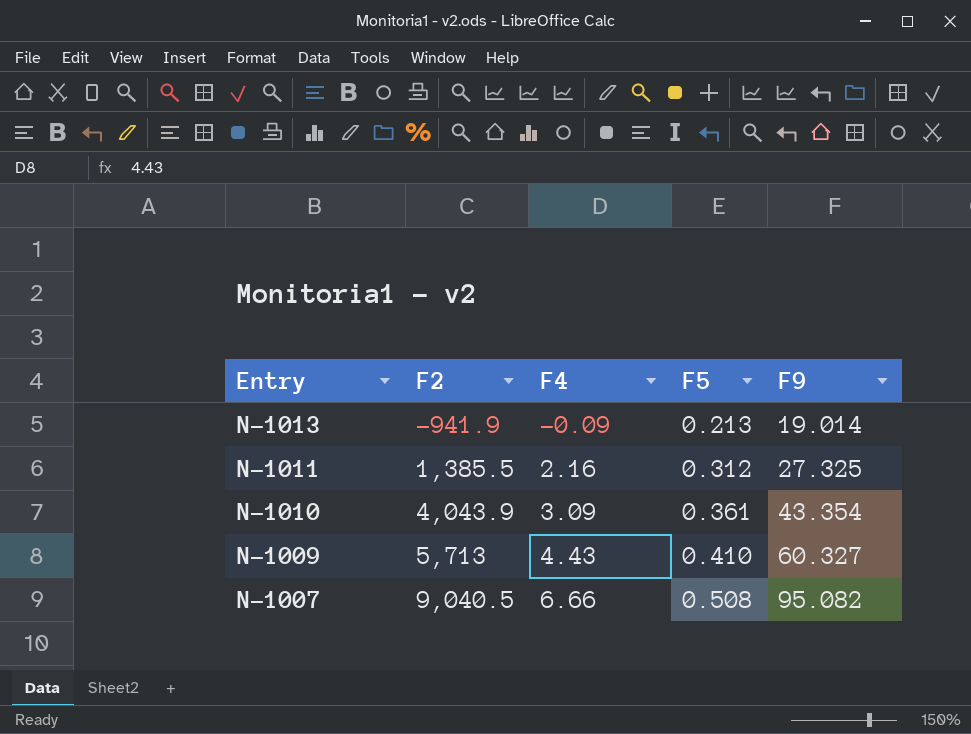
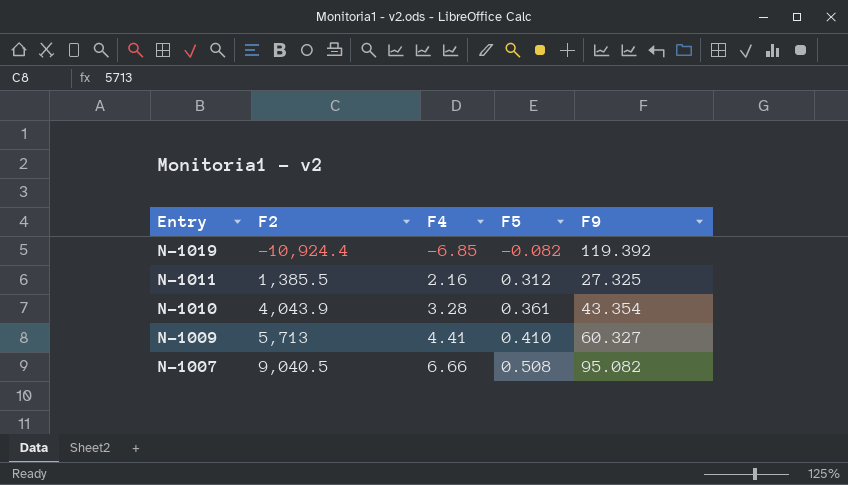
row N-1013: -941.9 | -0.09 | 0.213 | 19.014 -> none
row N-1019: none -> -10,924.4 | -6.85 | -0.082 | 119.392
N-1010 | F4: 3.09 -> 3.28
N-1009 | F4: 4.43 -> 4.41

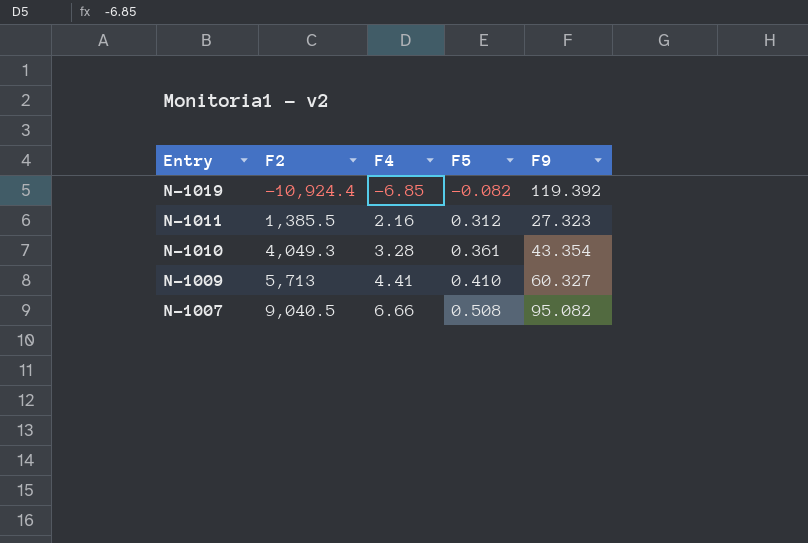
N-1011 | F9: 27.325 -> 27.323
N-1010 | F2: 4,043.9 -> 4,049.3

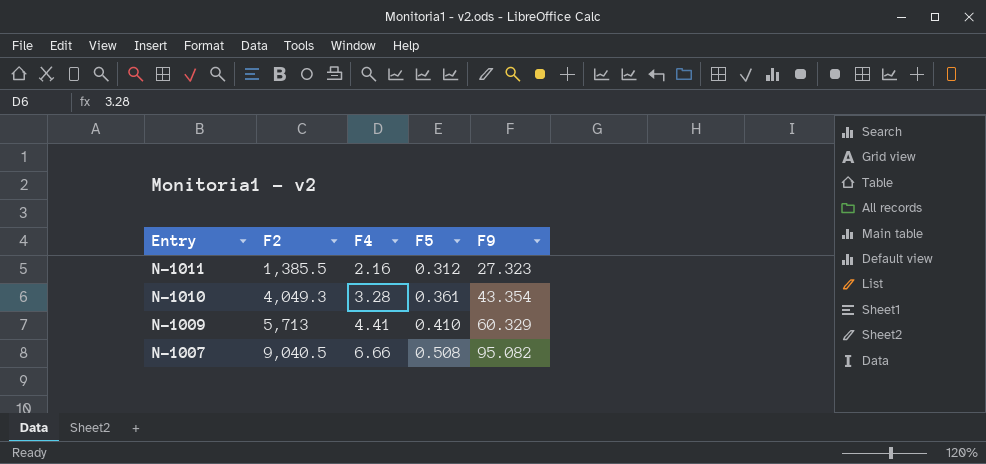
row N-1019: -10,924.4 | -6.85 | -0.082 | 119.392 -> none
N-1009 | F9: 60.327 -> 60.329

